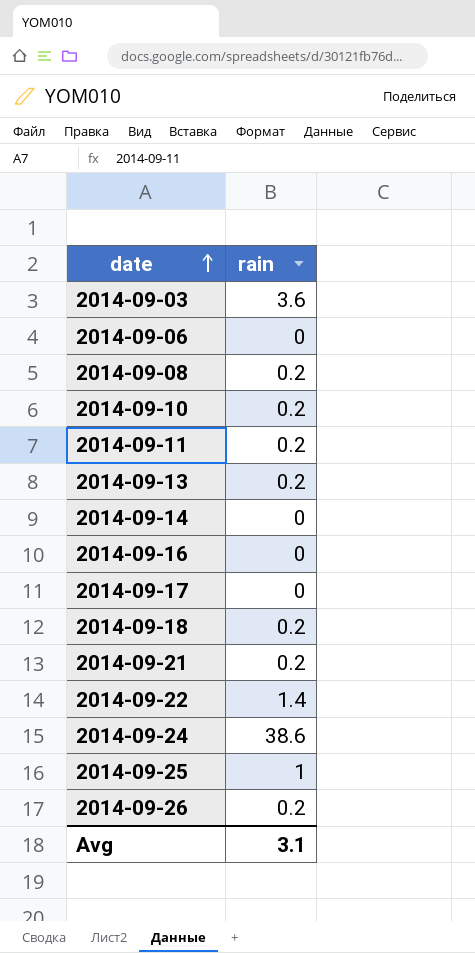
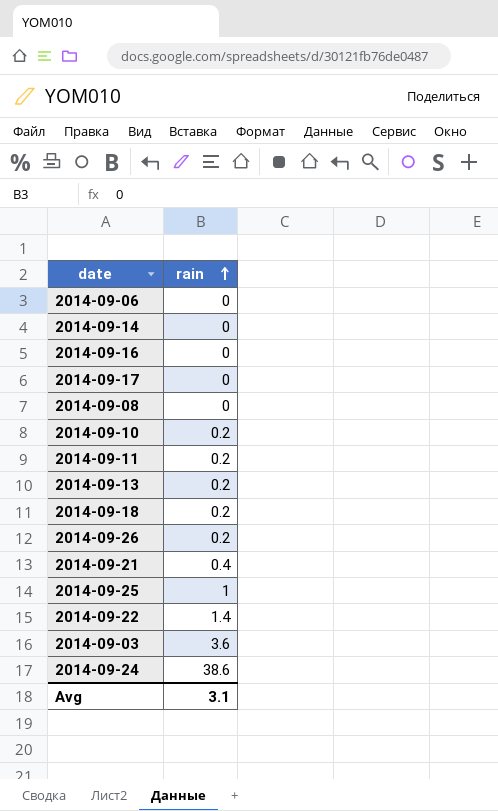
row order: date ascending -> rain ascending
2014-09-08 | rain: 0.2 -> 0
2014-09-21 | rain: 0.2 -> 0.4

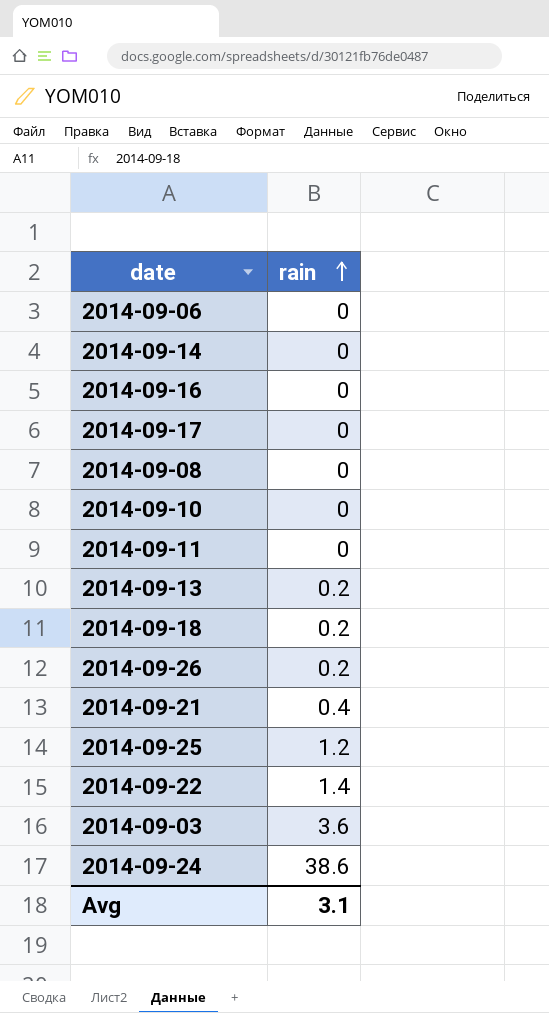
2014-09-10 | rain: 0.2 -> 0
2014-09-11 | rain: 0.2 -> 0
2014-09-25 | rain: 1 -> 1.2

